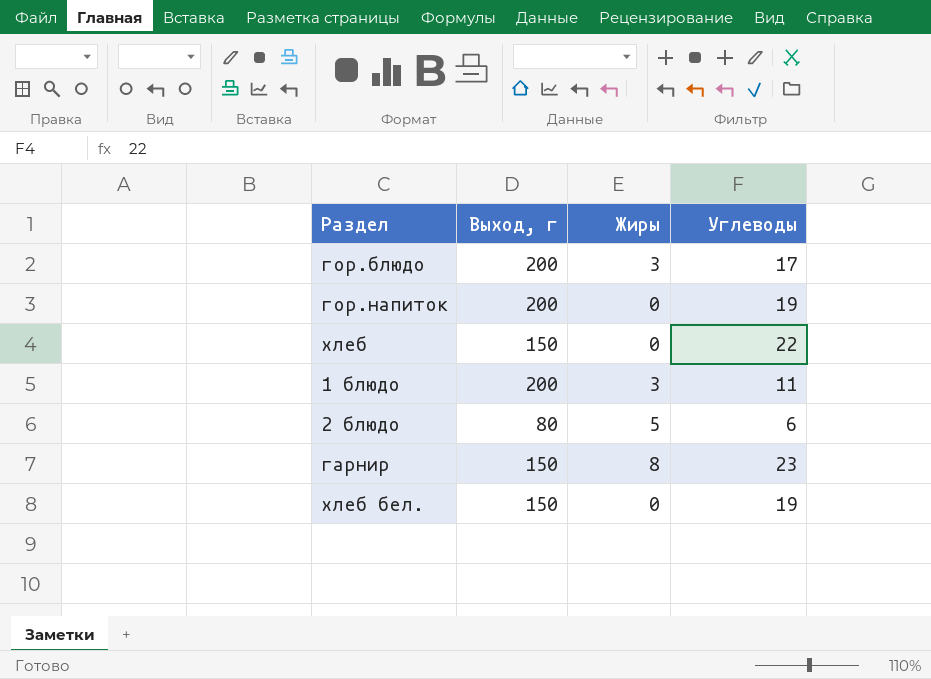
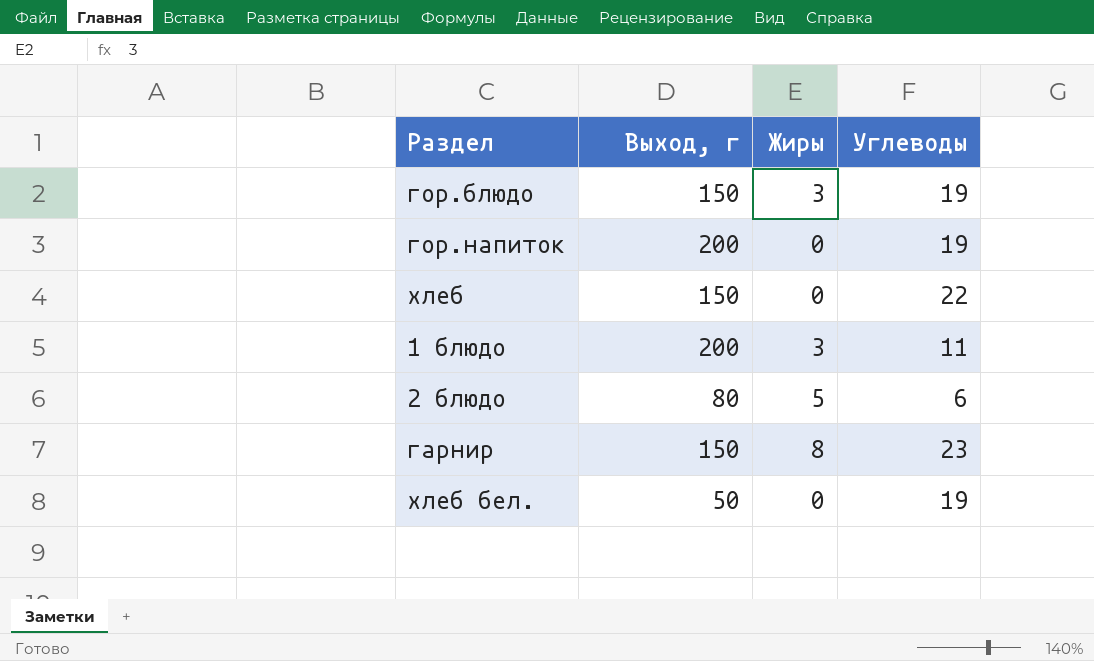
гор.блюдо | Выход, г: 200 -> 150
гор.блюдо | Углеводы: 17 -> 19
хлеб бел. | Выход, г: 150 -> 50

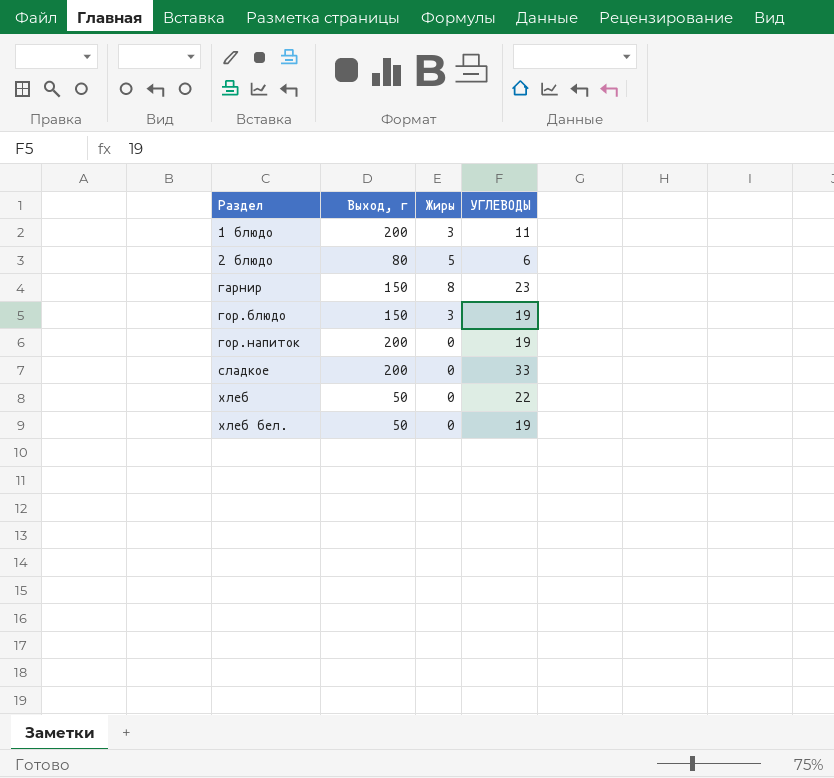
row order: none -> Раздел ascending
column name: Углеводы -> УГЛЕВОДЫ
row сладкое: none -> 200 | 0 | 33
хлеб | Выход, г: 150 -> 50

